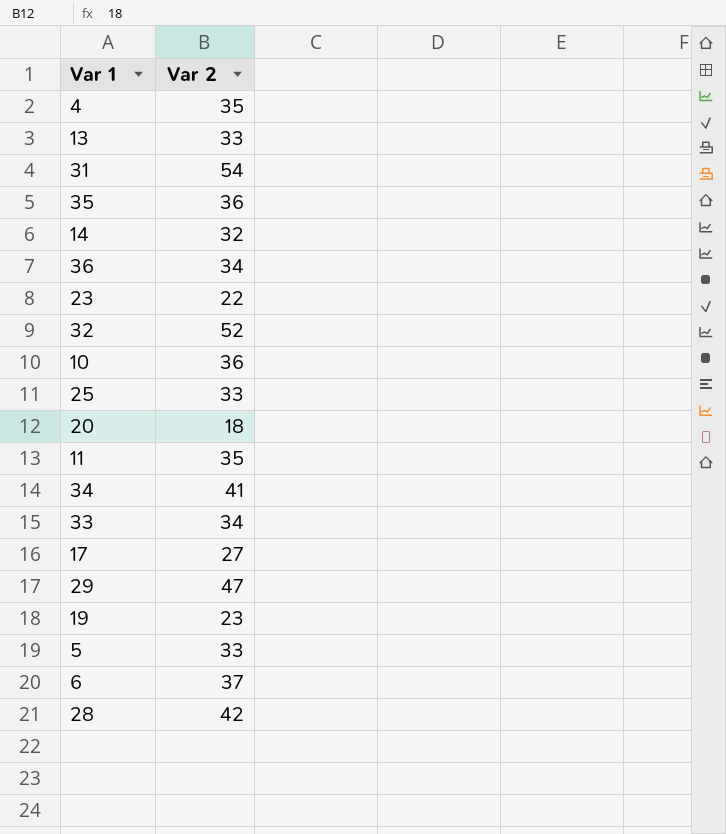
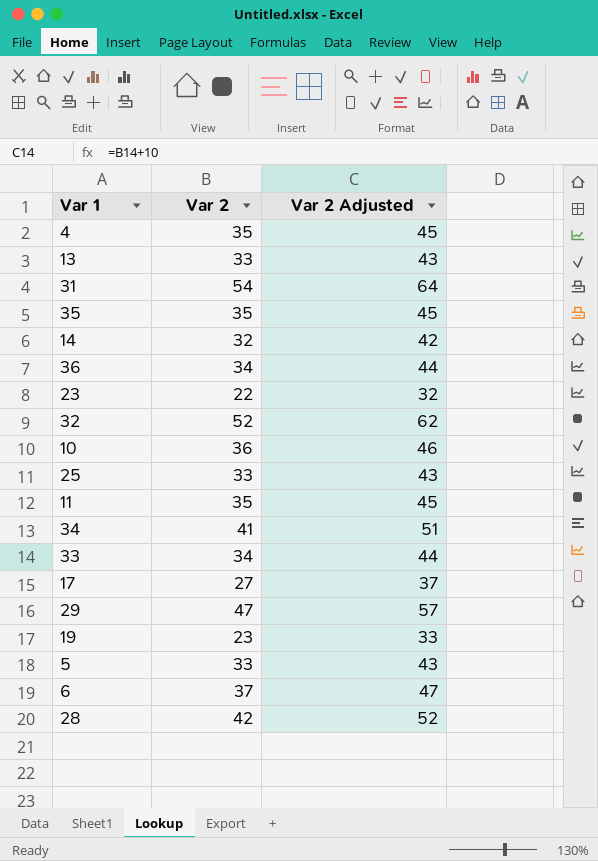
column Var 2 Adjusted | formula: none -> [Var 2] + 10
row 20: 18 -> none
35 | Var 2: 36 -> 35

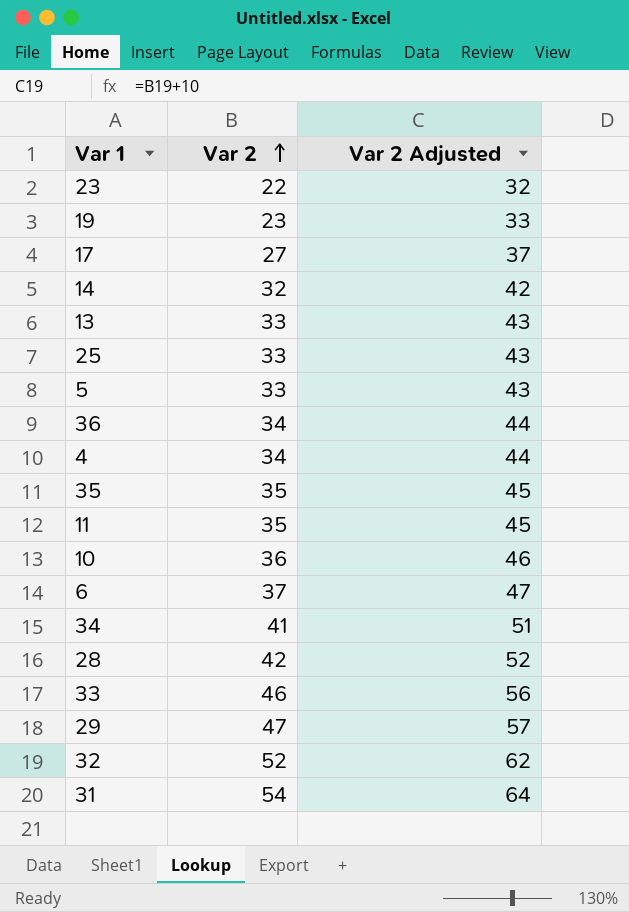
row order: none -> Var 2 ascending
4 | Var 2: 35 -> 34
4 | Var 2 Adjusted: 45 -> 44
33 | Var 2: 34 -> 46
33 | Var 2 Adjusted: 44 -> 56

